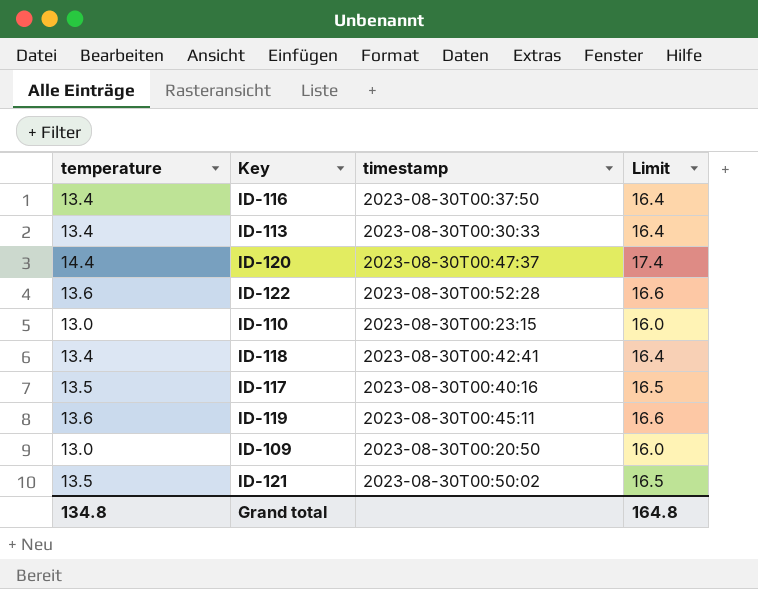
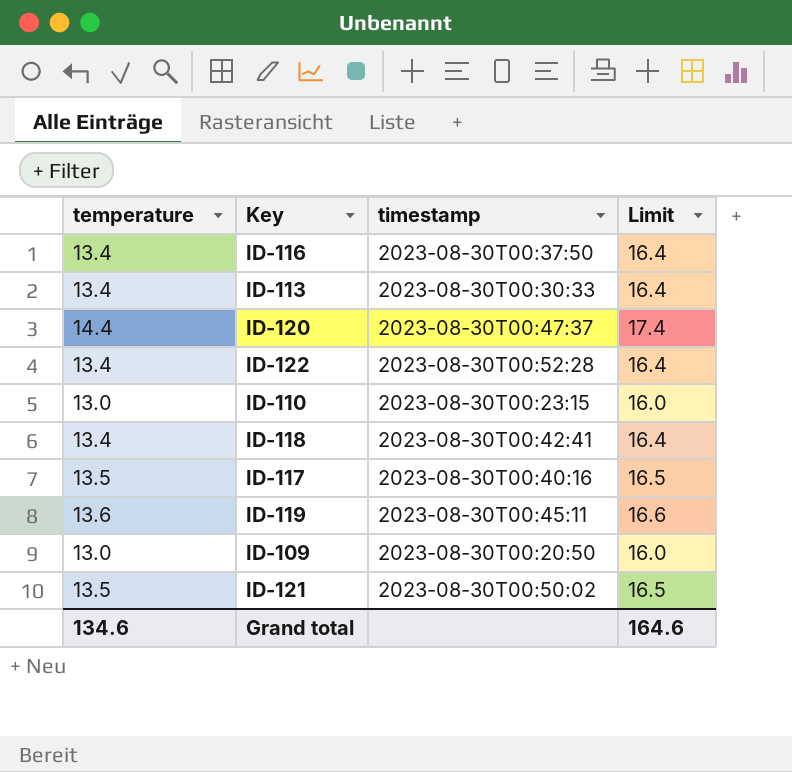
ID-122 | temperature: 13.6 -> 13.4
ID-122 | Limit: 16.6 -> 16.4
Grand total | temperature: 134.8 -> 134.6
Grand total | Limit: 164.8 -> 164.6

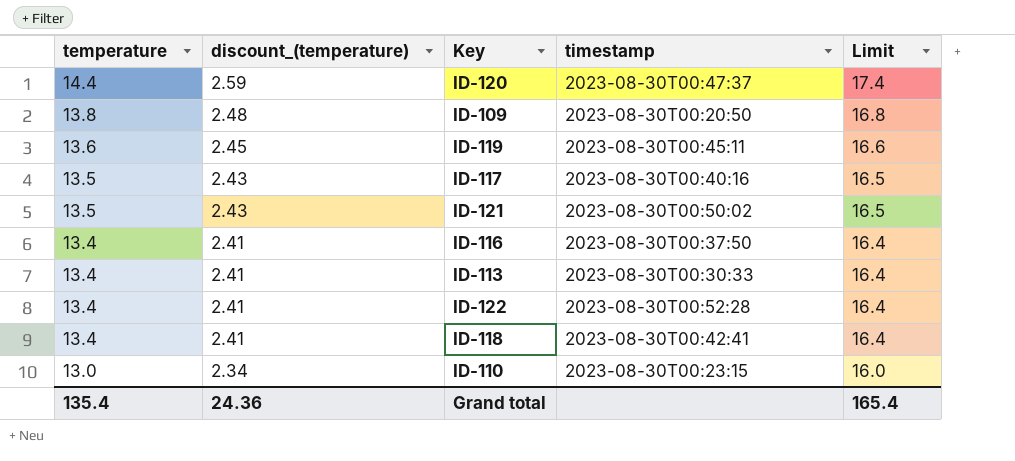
row order: none -> temperature descending
column discount_(temperature) | formula: none -> [temperature] * 0.18
ID-109 | temperature: 13.0 -> 13.8
ID-109 | Limit: 16.0 -> 16.8
Grand total | temperature: 134.6 -> 135.4
Grand total | Limit: 164.6 -> 165.4

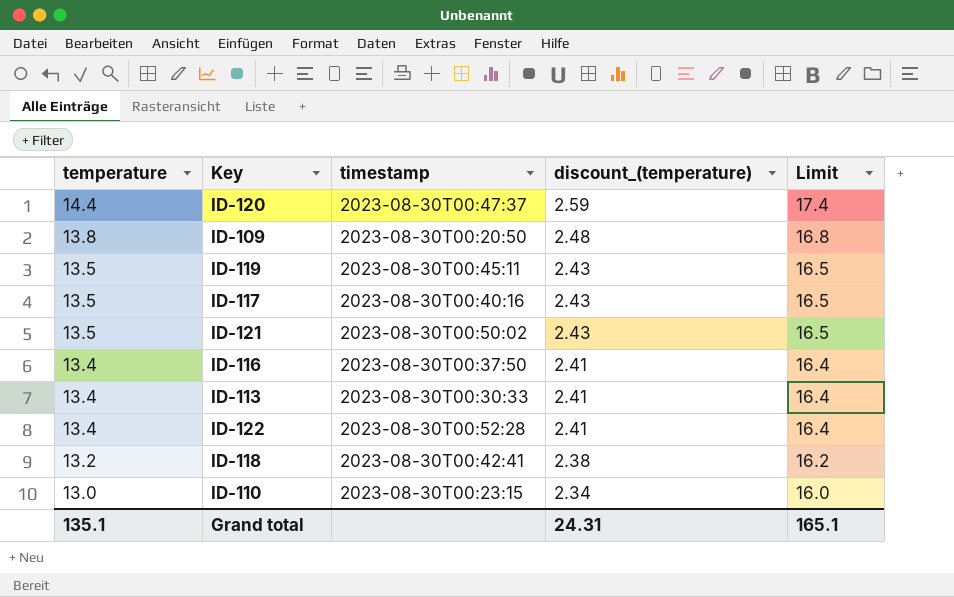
column discount_(temperature) | position: 2 -> 4
ID-119 | temperature: 13.6 -> 13.5
ID-119 | discount_(temperature): 2.45 -> 2.43
ID-119 | Limit: 16.6 -> 16.5
ID-118 | temperature: 13.4 -> 13.2
ID-118 | discount_(temperature): 2.41 -> 2.38
ID-118 | Limit: 16.4 -> 16.2
Grand total | temperature: 135.4 -> 135.1
Grand total | discount_(temperature): 24.36 -> 24.31
Grand total | Limit: 165.4 -> 165.1

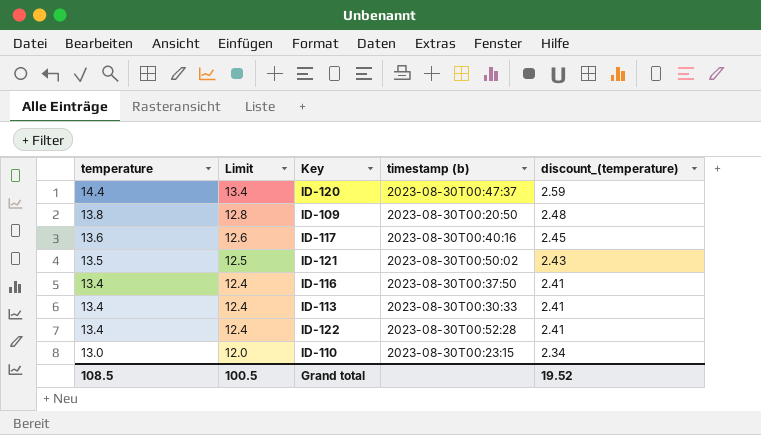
column Limit | formula: [temperature] + 3 -> [temperature] - 1
column Limit | position: 5 -> 2
column name: timestamp -> timestamp (b)
row ID-119: 13.5 | 2023-08-30T00:45:11 | 2.43 | 16.5 -> none
row ID-118: 13.2 | 2023-08-30T00:42:41 | 2.38 | 16.2 -> none
ID-117 | temperature: 13.5 -> 13.6
ID-117 | discount_(temperature): 2.43 -> 2.45
Grand total | temperature: 135.1 -> 108.5
Grand total | Limit: 165.1 -> 100.5
Grand total | discount_(temperature): 24.31 -> 19.52

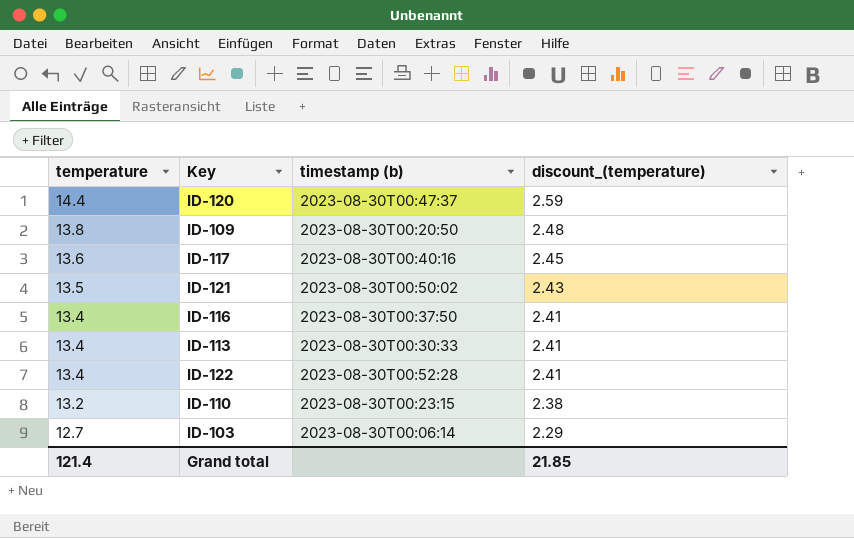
column Limit | formula: [temperature] - 1 -> none
ID-110 | temperature: 13.0 -> 13.2
ID-110 | discount_(temperature): 2.34 -> 2.38
row ID-103: none -> 12.7 | 2023-08-30T00:06:14 | 2.29
Grand total | temperature: 108.5 -> 121.4
Grand total | discount_(temperature): 19.52 -> 21.85

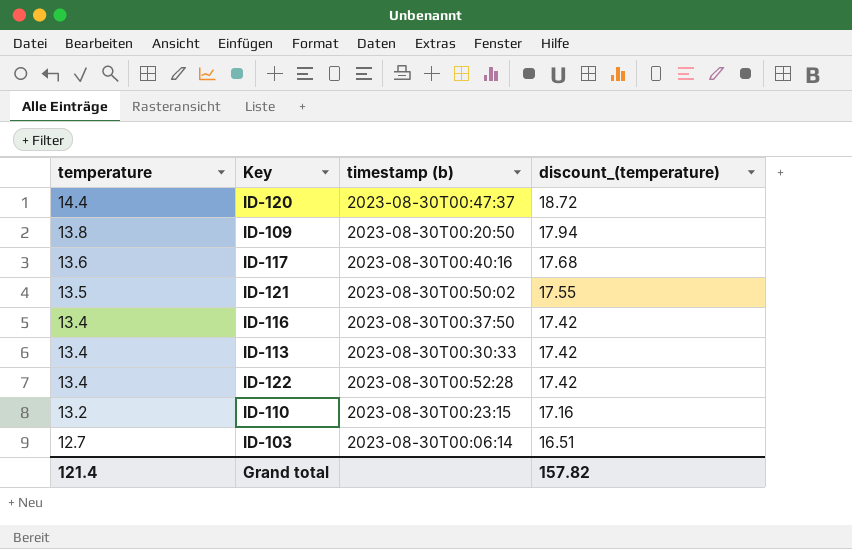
column discount_(temperature) | formula: [temperature] * 0.18 -> [temperature] * 1.3
Grand total | discount_(temperature): 21.85 -> 157.82

